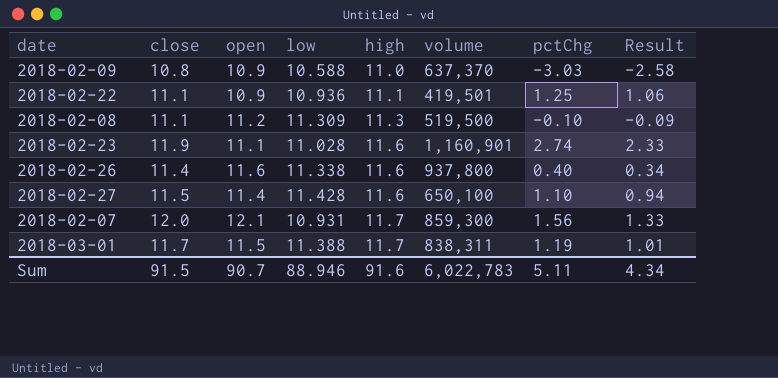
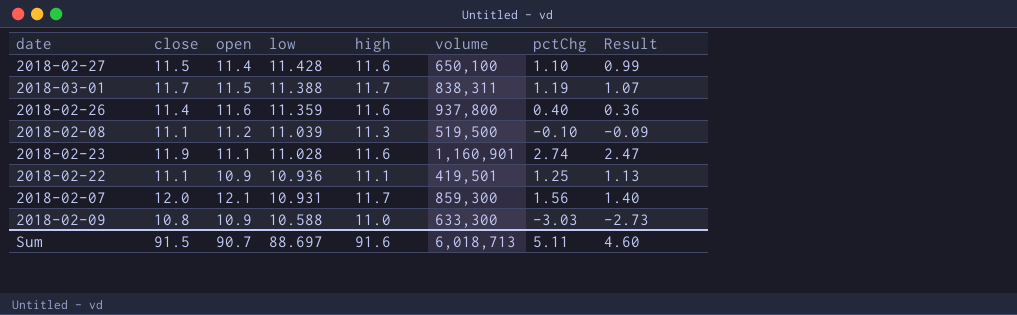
row order: high ascending -> low descending
column Result | formula: [pctChg] * 0.85 -> [pctChg] * 0.9
2018-02-26 | low: 11.338 -> 11.359
2018-02-08 | low: 11.309 -> 11.039
2018-02-09 | volume: 637,370 -> 633,300
Sum | low: 88.946 -> 88.697
Sum | volume: 6,022,783 -> 6,018,713
Sum | Result: 4.34 -> 4.60

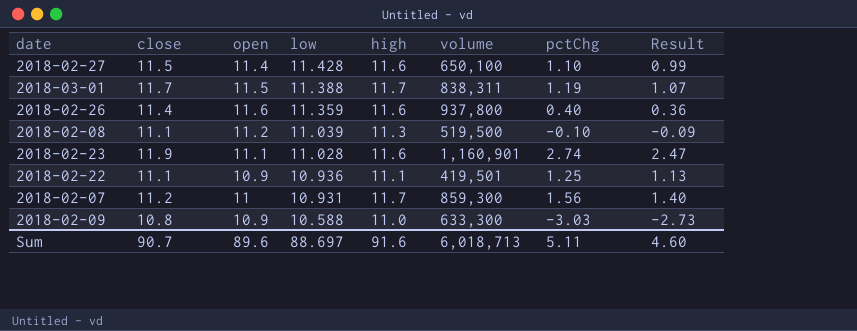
2018-02-07 | close: 12.0 -> 11.2
2018-02-07 | open: 12.1 -> 11
Sum | close: 91.5 -> 90.7
Sum | open: 90.7 -> 89.6

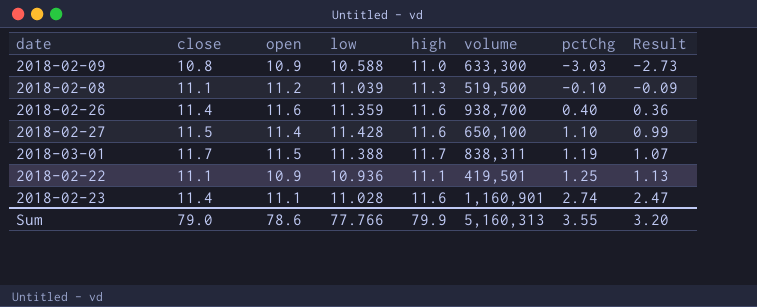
row order: low descending -> pctChg ascending
row 2018-02-07: 11.2 | 11 | 10.931 | 11.7 | 859,300 | 1.56 | 1.40 -> none
2018-02-26 | volume: 937,800 -> 938,700
2018-02-23 | close: 11.9 -> 11.4
Sum | close: 90.7 -> 79.0
Sum | open: 89.6 -> 78.6
Sum | low: 88.697 -> 77.766
Sum | high: 91.6 -> 79.9
Sum | volume: 6,018,713 -> 5,160,313
Sum | pctChg: 5.11 -> 3.55
Sum | Result: 4.60 -> 3.20

